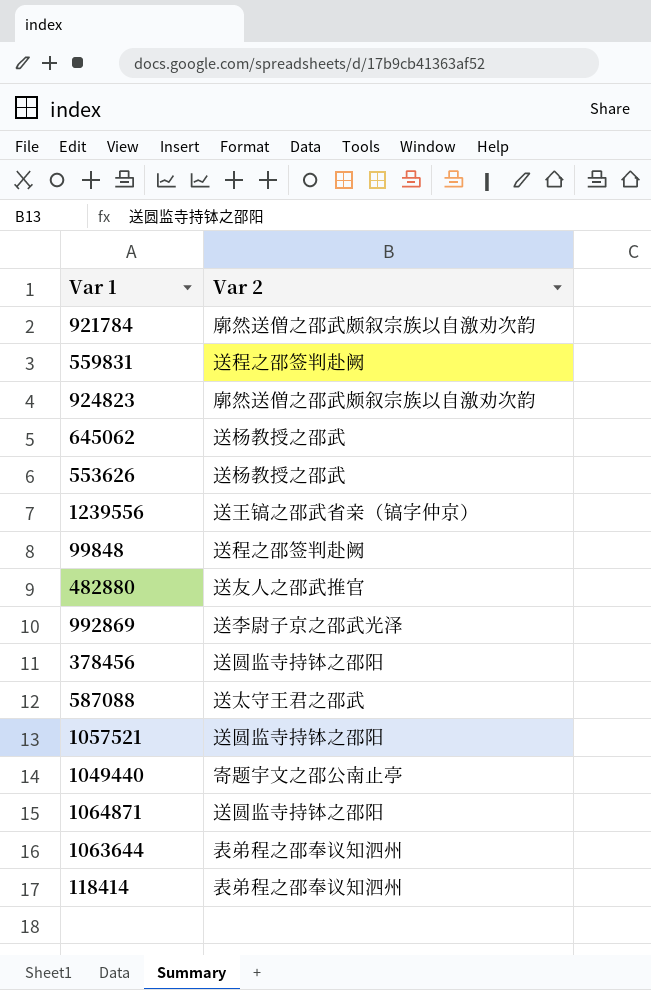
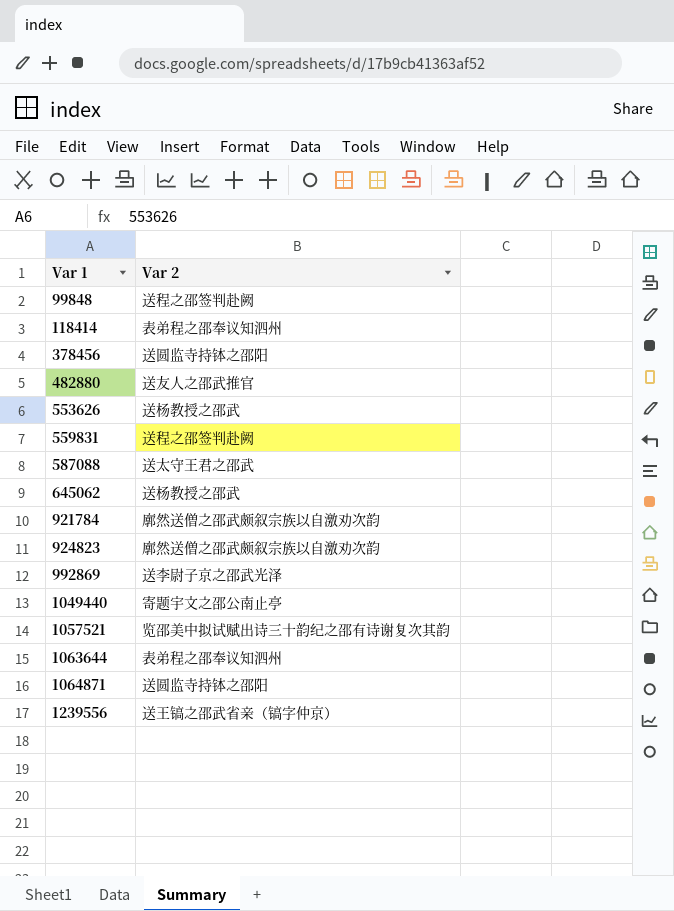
row order: none -> Var 1 ascending
1057521 | Var 2: 送圆监寺持钵之邵阳 -> 览邵美中拟试赋出诗三十韵纪之邵有诗谢复次其韵

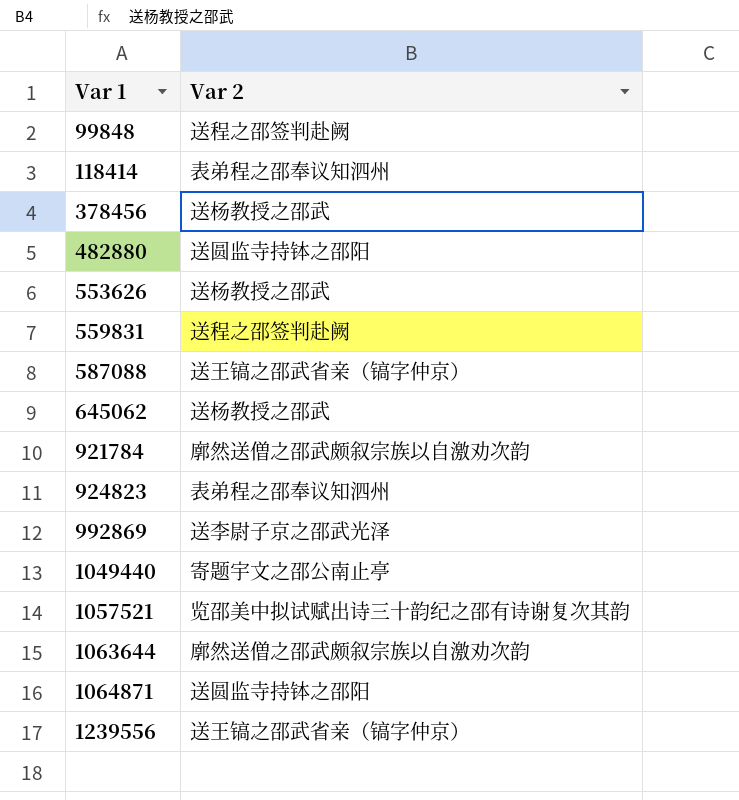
378456 | Var 2: 送圆监寺持钵之邵阳 -> 送杨教授之邵武
482880 | Var 2: 送友人之邵武推官 -> 送圆监寺持钵之邵阳
587088 | Var 2: 送太守王君之邵武 -> 送王镐之邵武省亲（镐字仲京）
924823 | Var 2: 廓然送僧之邵武颇叙宗族以自激劝次韵 -> 表弟程之邵奉议知泗州
1063644 | Var 2: 表弟程之邵奉议知泗州 -> 廓然送僧之邵武颇叙宗族以自激劝次韵

